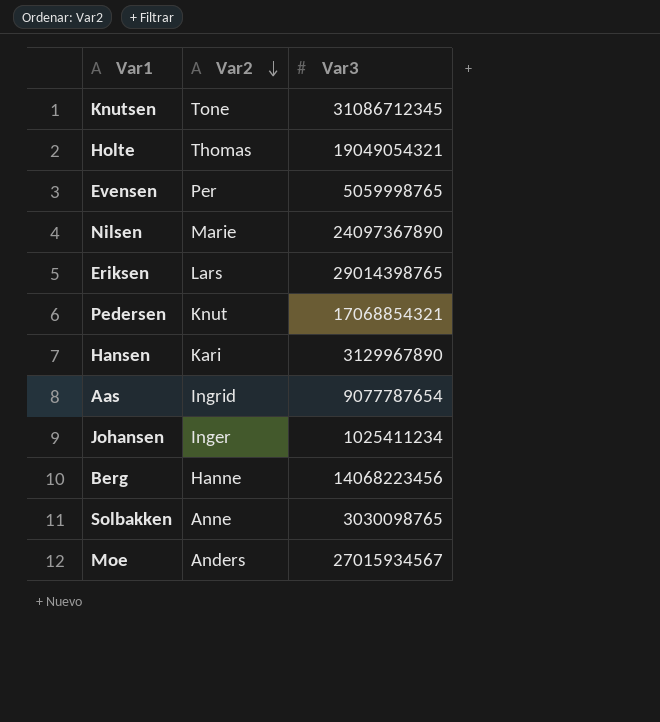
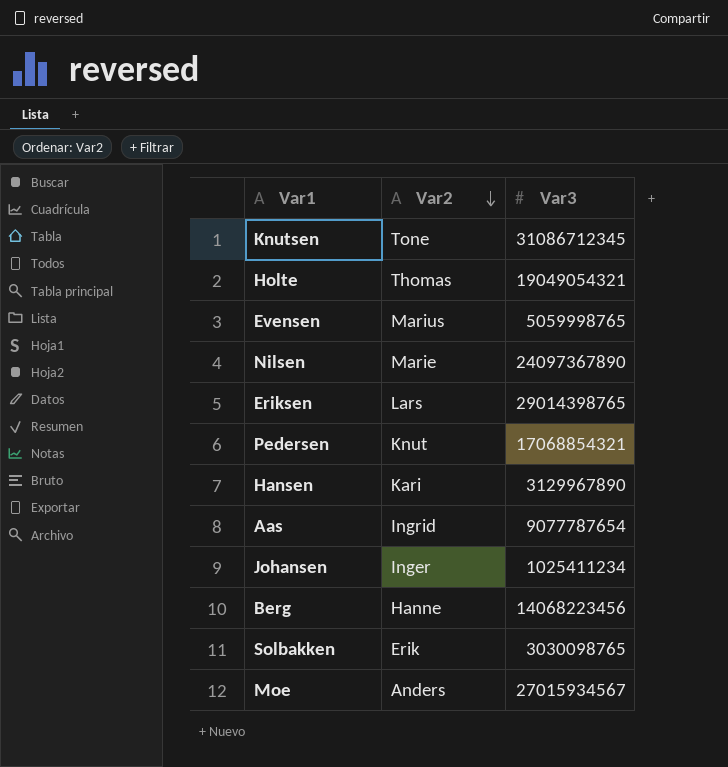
Evensen | Var2: Per -> Marius
Solbakken | Var2: Anne -> Erik

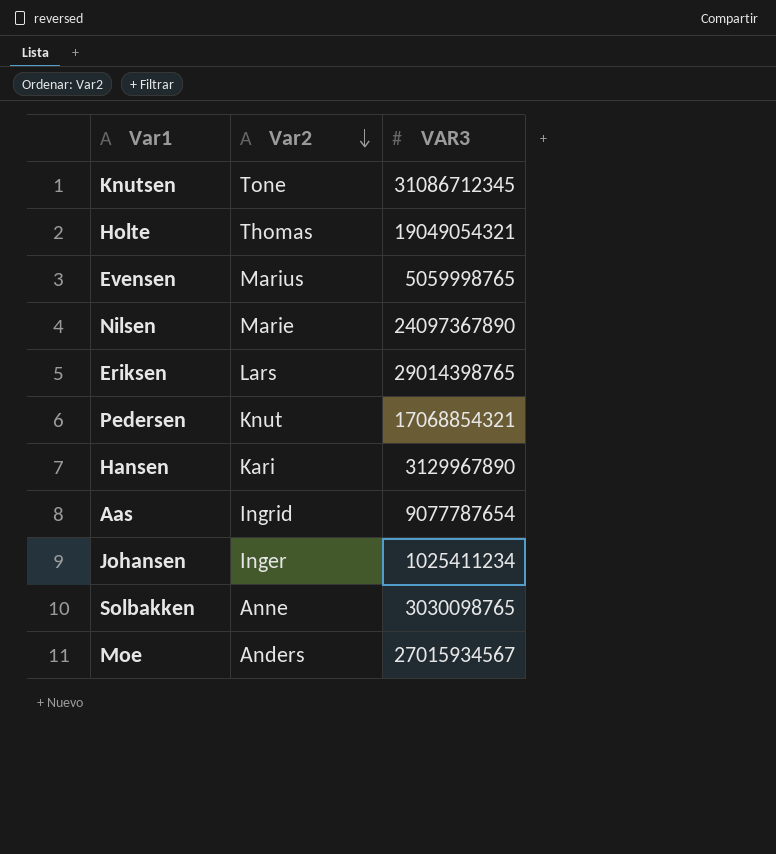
column name: Var3 -> VAR3
row Berg: Hanne | 14068223456 -> none
Solbakken | Var2: Erik -> Anne

